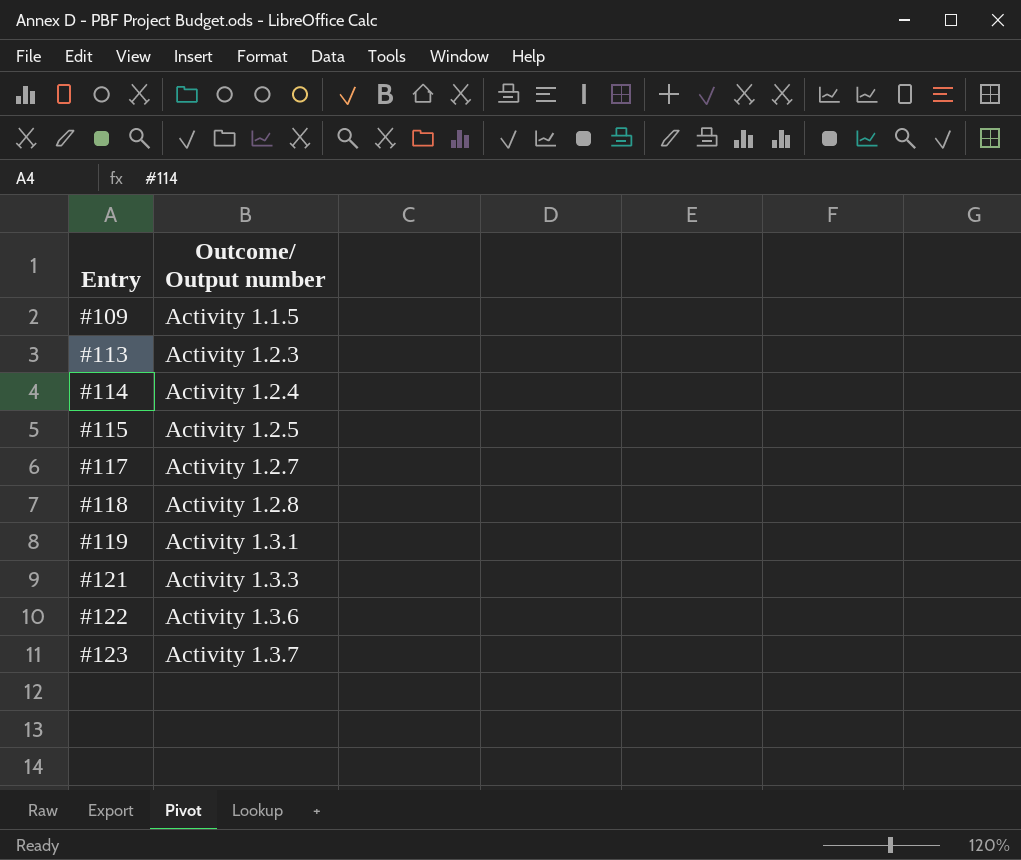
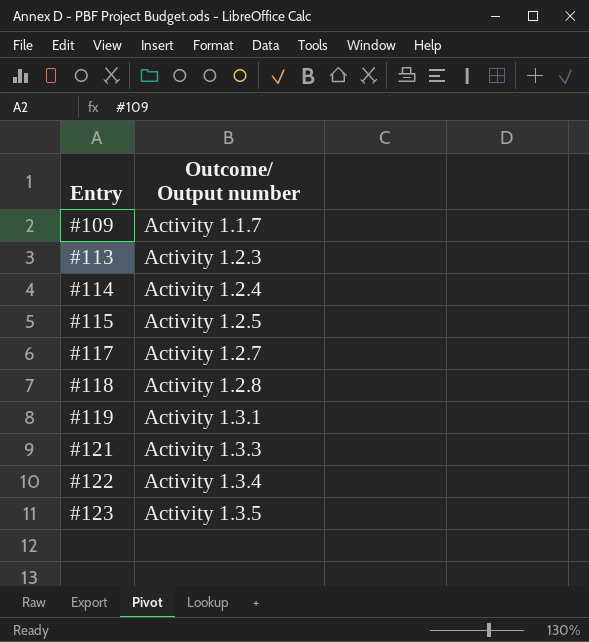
#109 | Outcome/ Output number: Activity 1.1.5 -> Activity 1.1.7
#122 | Outcome/ Output number: Activity 1.3.6 -> Activity 1.3.4
#123 | Outcome/ Output number: Activity 1.3.7 -> Activity 1.3.5

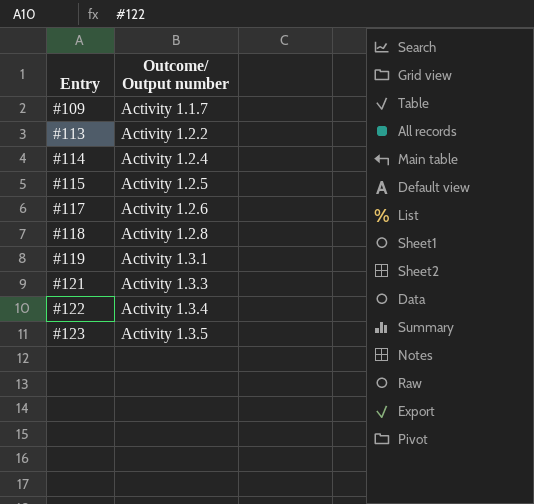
#113 | Outcome/ Output number: Activity 1.2.3 -> Activity 1.2.2
#117 | Outcome/ Output number: Activity 1.2.7 -> Activity 1.2.6

